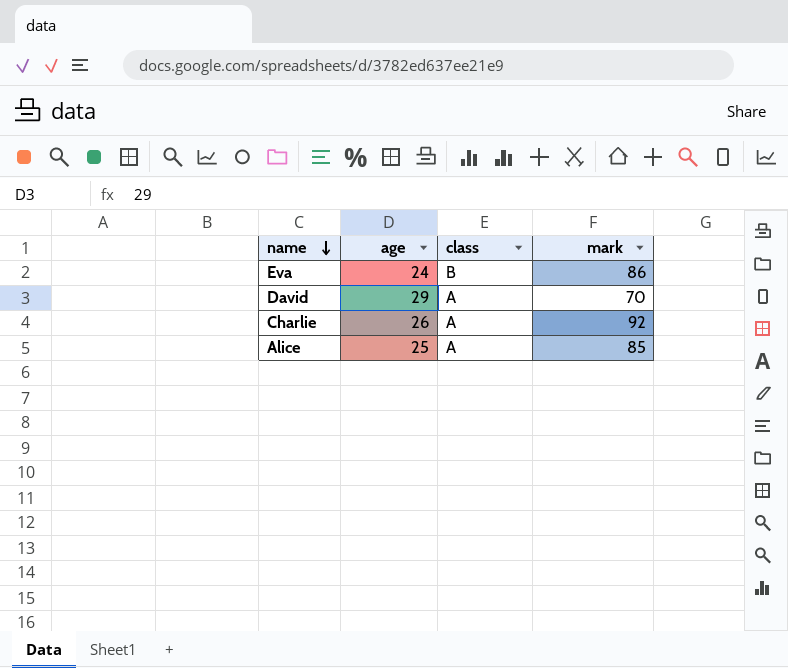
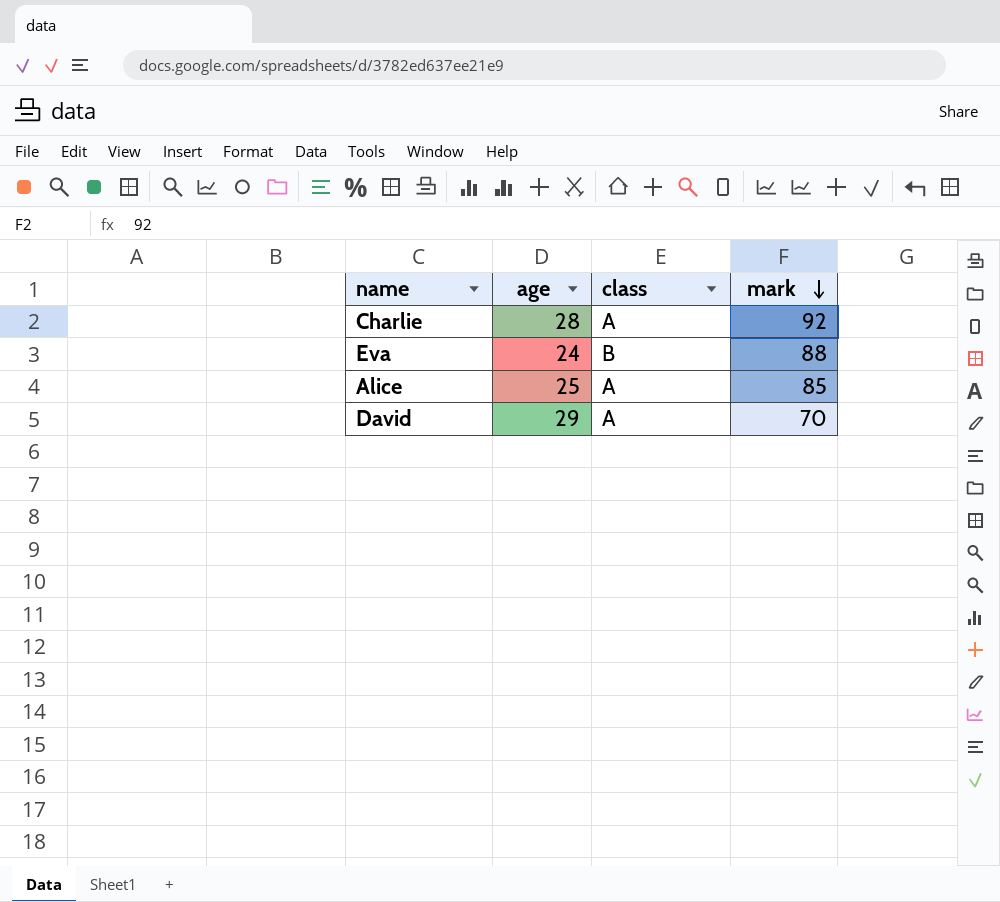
row order: name descending -> mark descending
Charlie | age: 26 -> 28
Eva | mark: 86 -> 88

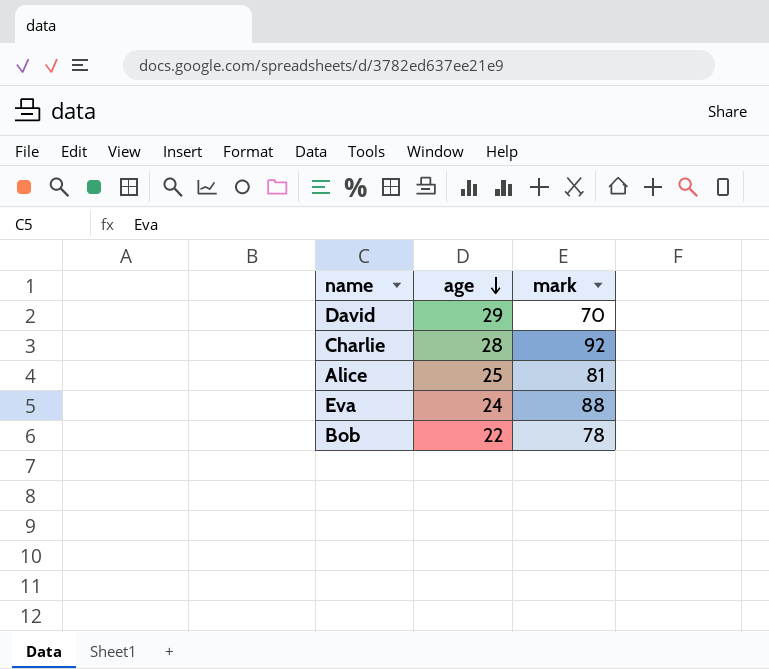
row order: mark descending -> age descending
column class | position: 3 -> none
Alice | mark: 85 -> 81
row Bob: none -> 22 | 78

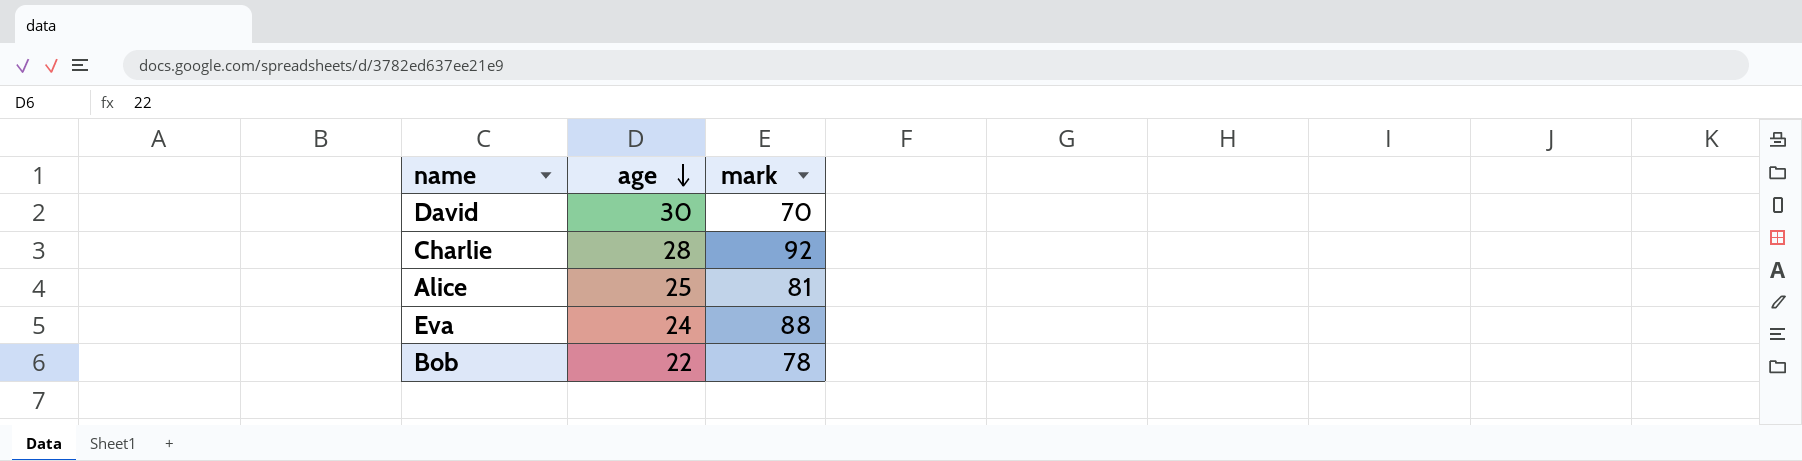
David | age: 29 -> 30

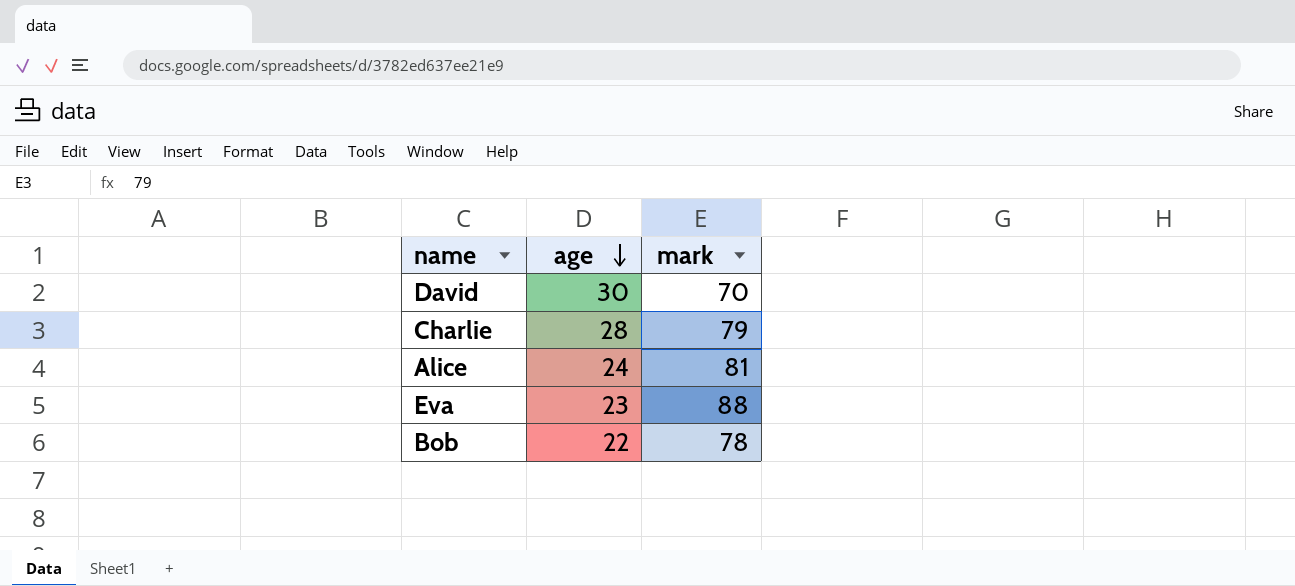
Charlie | mark: 92 -> 79
Alice | age: 25 -> 24
Eva | age: 24 -> 23

